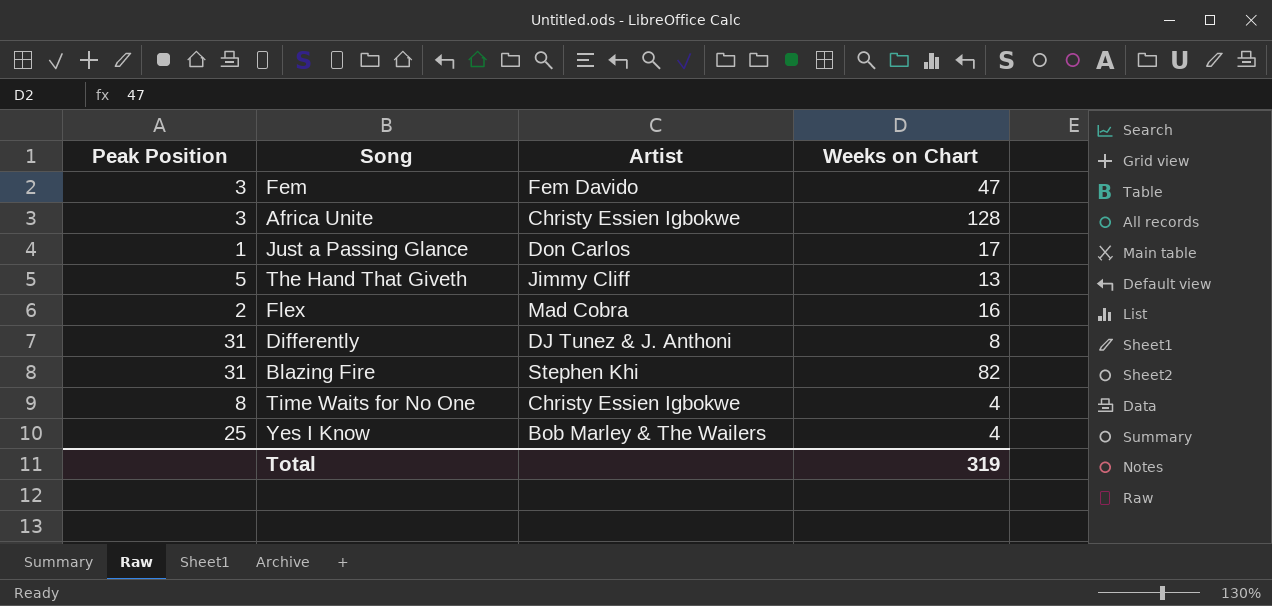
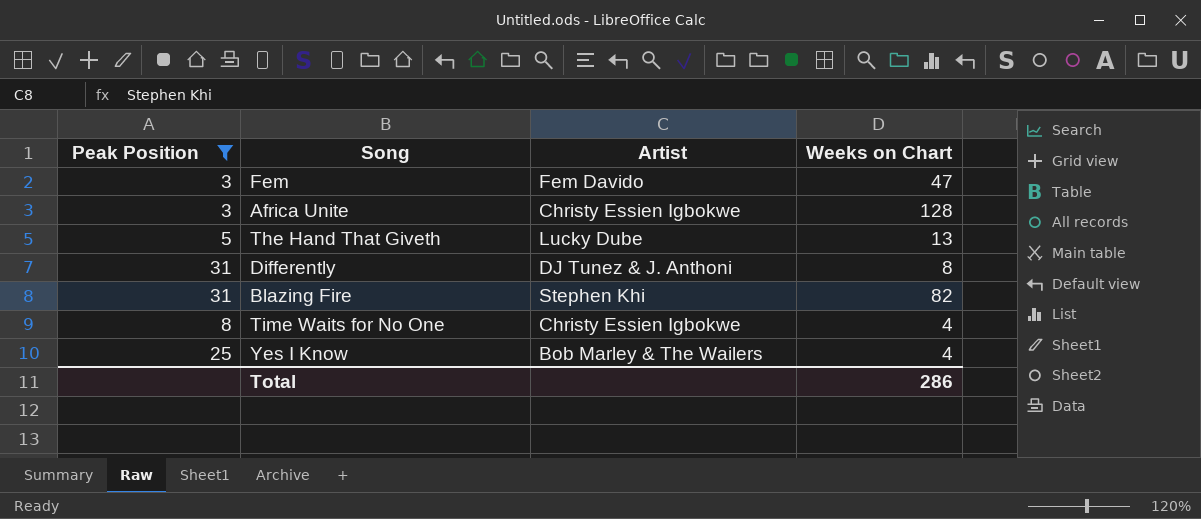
filter: none -> Peak Position >= 3
The Hand That Giveth | Artist: Jimmy Cliff -> Lucky Dube
Total | Weeks on Chart: 319 -> 286

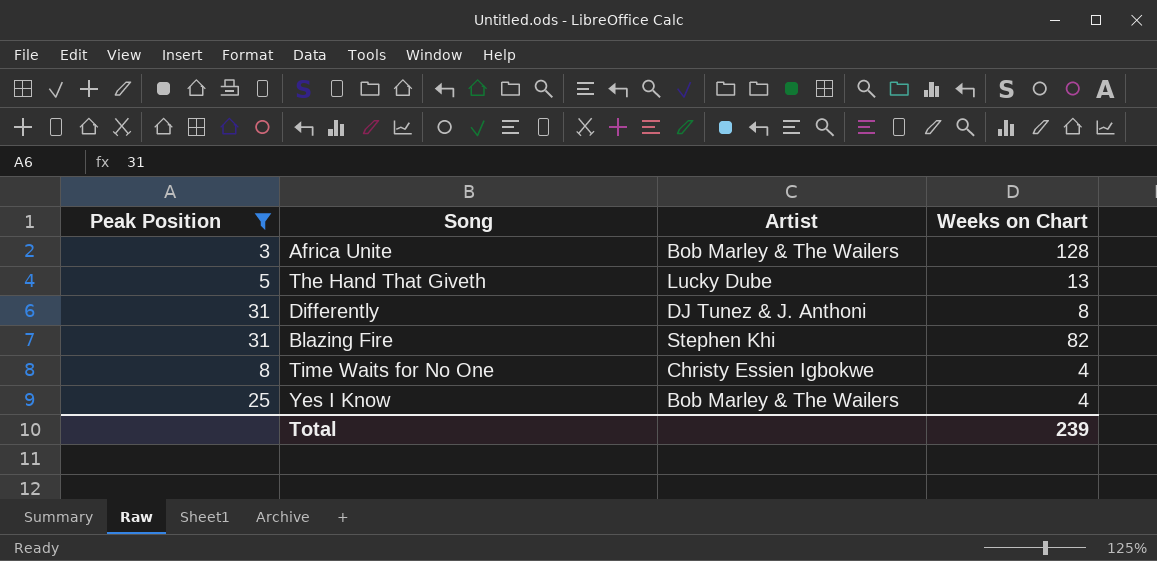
row Fem: 3 | Fem Davido | 47 -> none
Africa Unite | Artist: Christy Essien Igbokwe -> Bob Marley & The Wailers
Total | Weeks on Chart: 286 -> 239

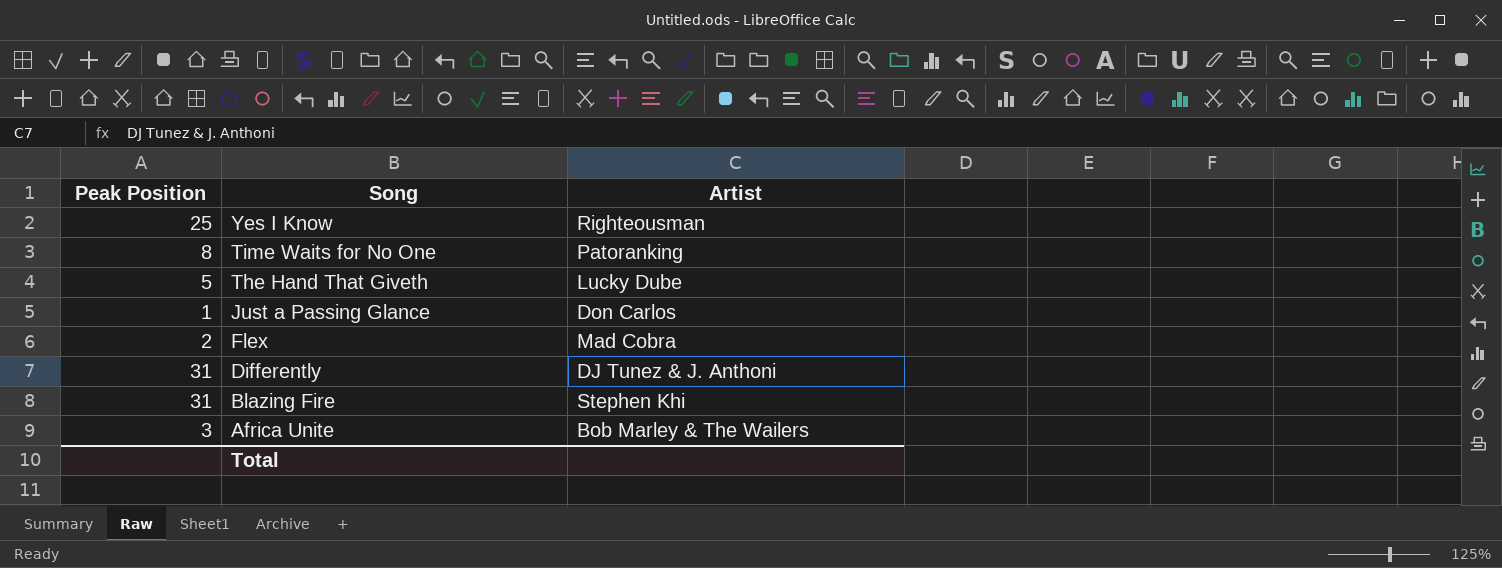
filter: Peak Position >= 3 -> none
row order: none -> Song descending
column Weeks on Chart | position: 4 -> none
Yes I Know | Artist: Bob Marley & The Wailers -> Righteousman
Time Waits for No One | Artist: Christy Essien Igbokwe -> Patoranking

